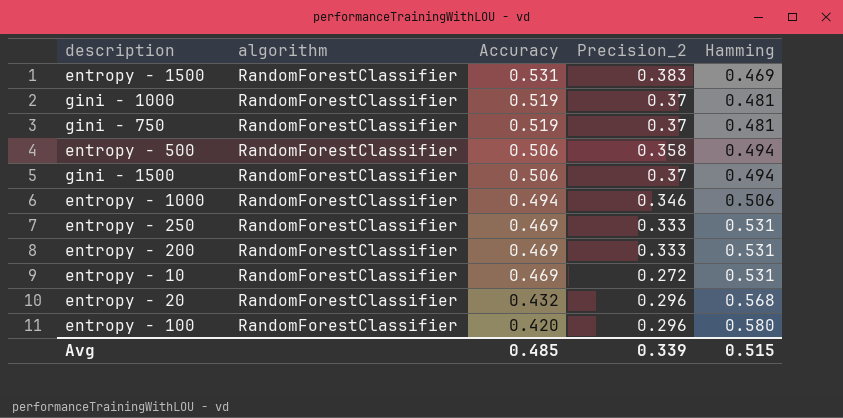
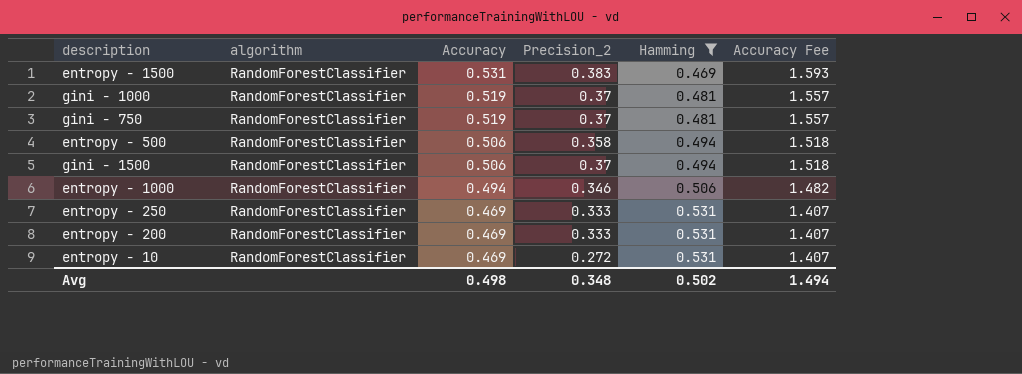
filter: none -> Hamming <= 0.531
column Accuracy Fee | formula: none -> [Accuracy] * 3
Avg | Accuracy: 0.485 -> 0.498
Avg | Precision_2: 0.339 -> 0.348
Avg | Hamming: 0.515 -> 0.502

